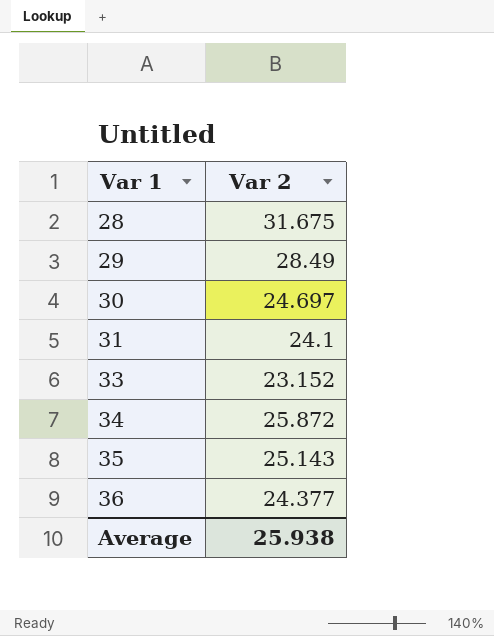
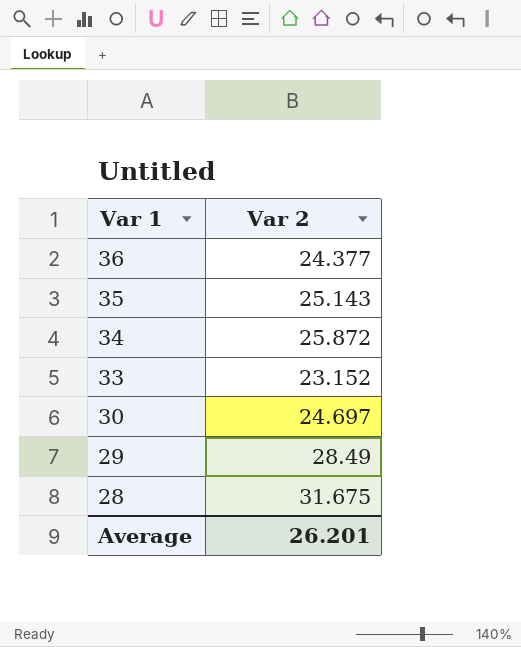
row order: Var 1 ascending -> Var 1 descending
row 31: 24.1 -> none
Average | Var 2: 25.938 -> 26.201

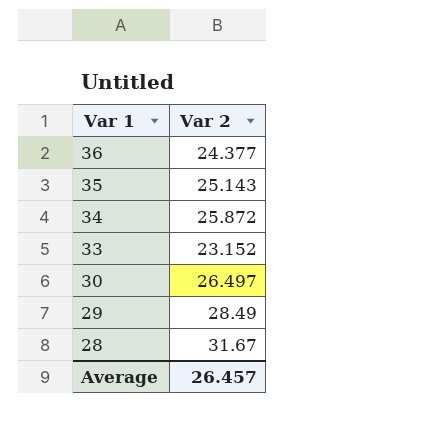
30 | Var 2: 24.697 -> 26.497
28 | Var 2: 31.675 -> 31.67
Average | Var 2: 26.201 -> 26.457

